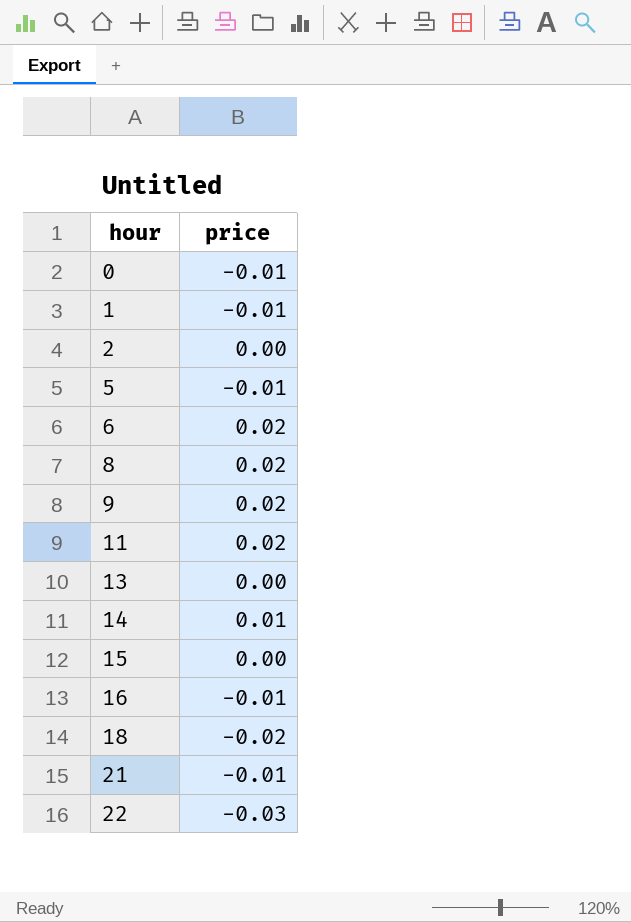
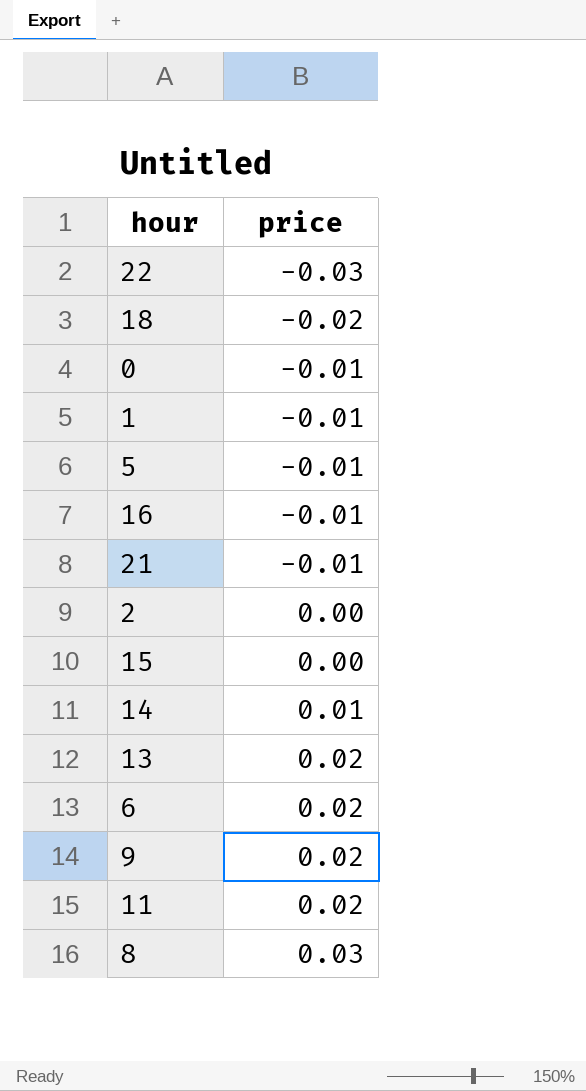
row order: hour ascending -> price ascending
13 | price: 0.00 -> 0.02
8 | price: 0.02 -> 0.03

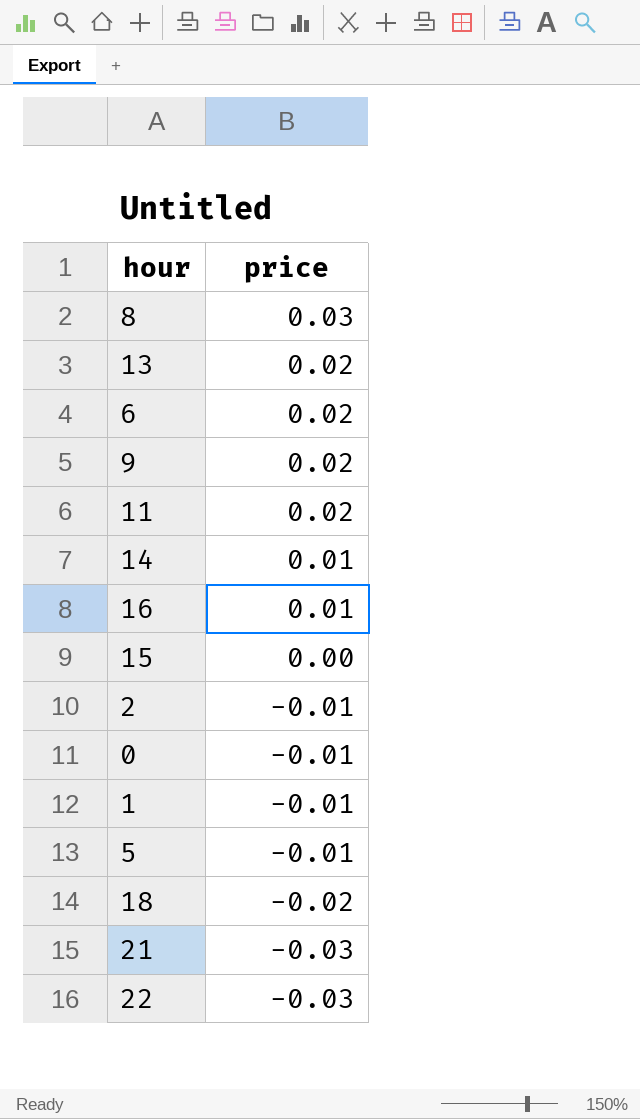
row order: price ascending -> price descending
16 | price: -0.01 -> 0.01
2 | price: 0.00 -> -0.01
21 | price: -0.01 -> -0.03

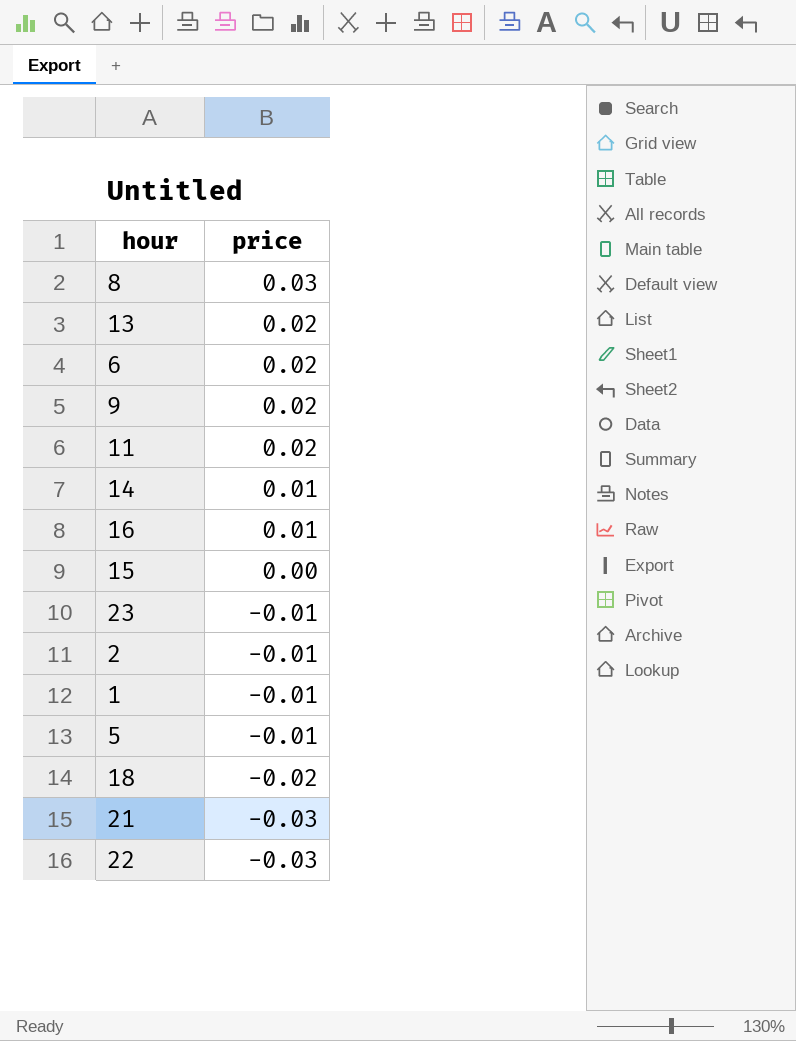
row 0: -0.01 -> none
row 23: none -> -0.01

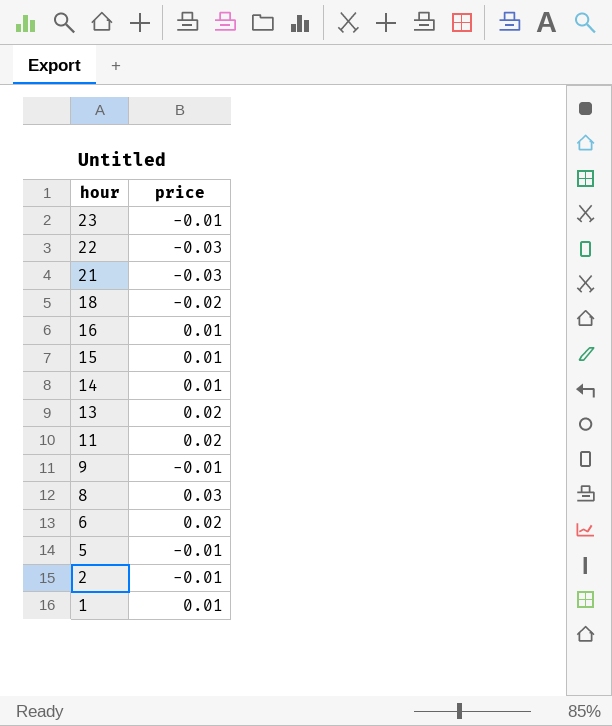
row order: price descending -> hour descending
15 | price: 0.00 -> 0.01
9 | price: 0.02 -> -0.01
1 | price: -0.01 -> 0.01

